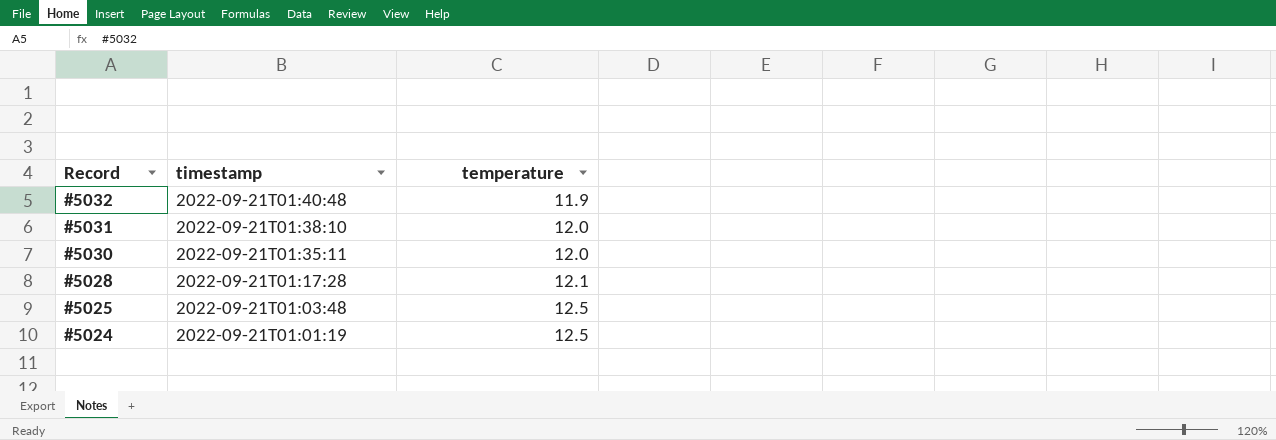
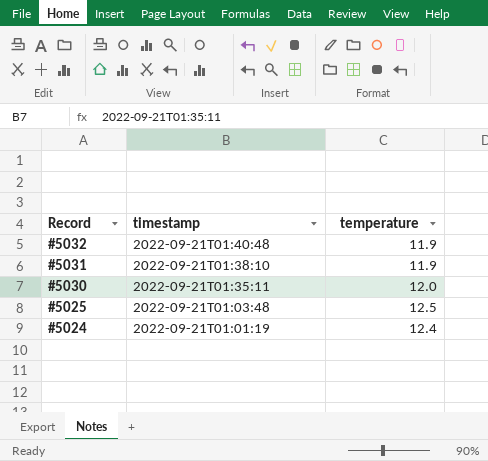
row #5028: 2022-09-21T01:17:28 | 12.1 -> none
#5031 | temperature: 12.0 -> 11.9
#5024 | temperature: 12.5 -> 12.4

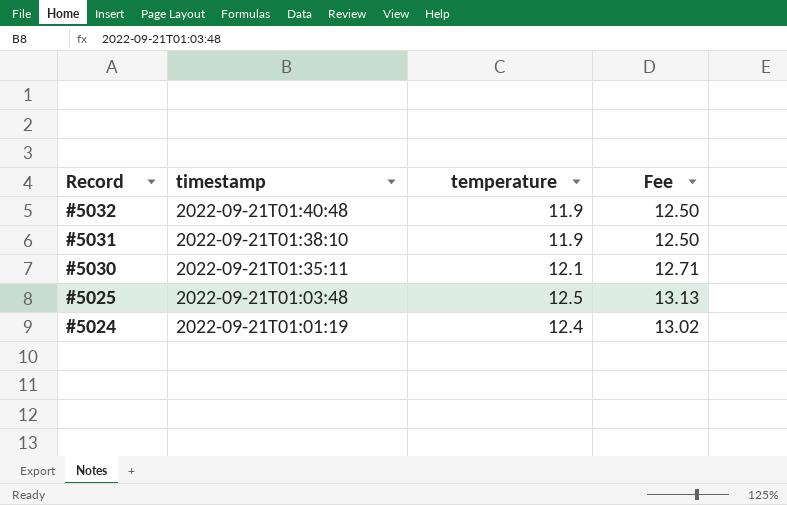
column Fee | formula: none -> [temperature] * 1.05
#5030 | temperature: 12.0 -> 12.1

